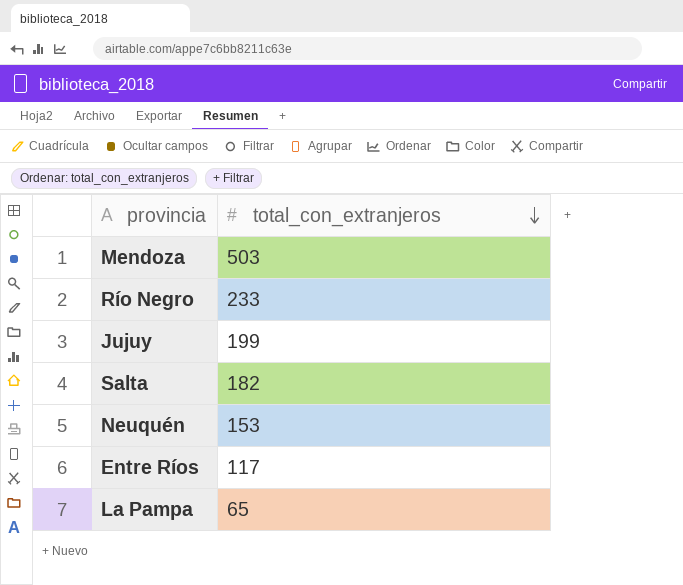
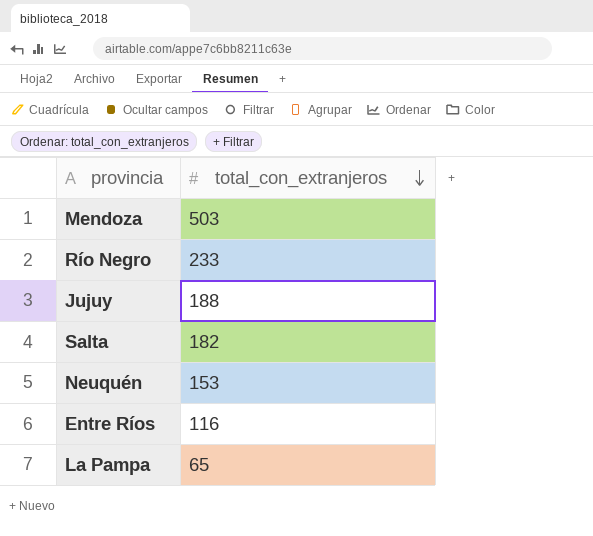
Jujuy | total_con_extranjeros: 199 -> 188
Entre Ríos | total_con_extranjeros: 117 -> 116

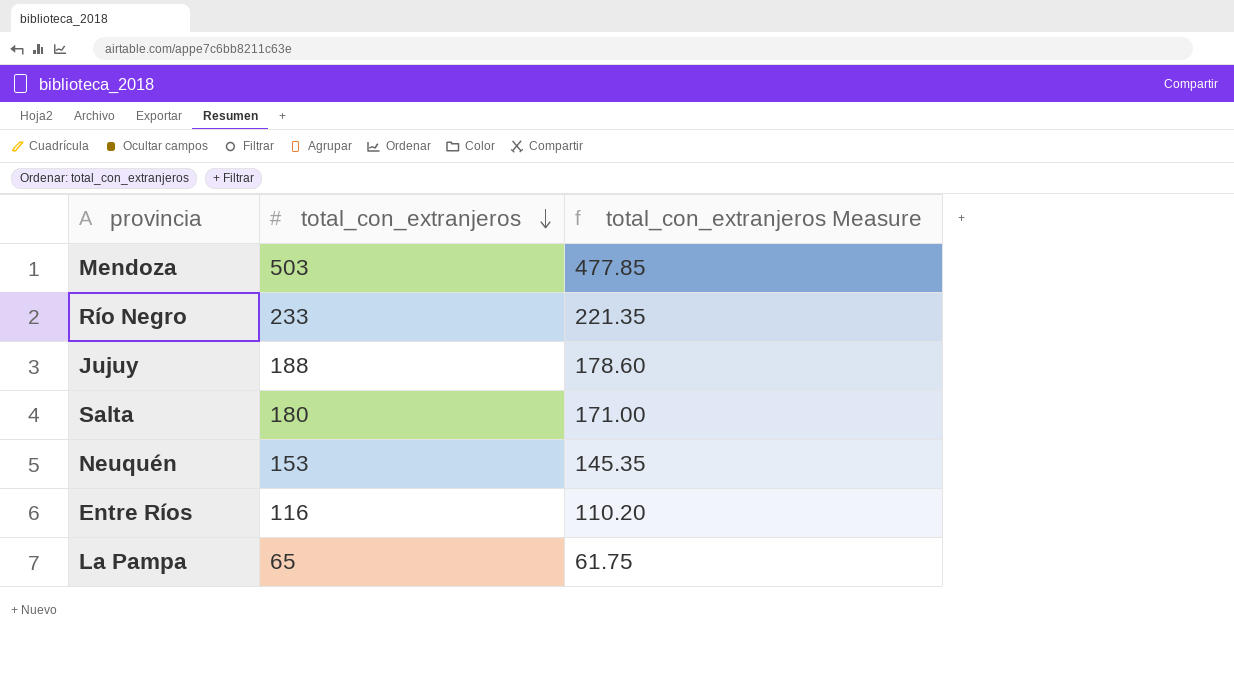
column total_con_extranjeros Measure | formula: none -> [total_con_extranjeros] * 0.95
Salta | total_con_extranjeros: 182 -> 180

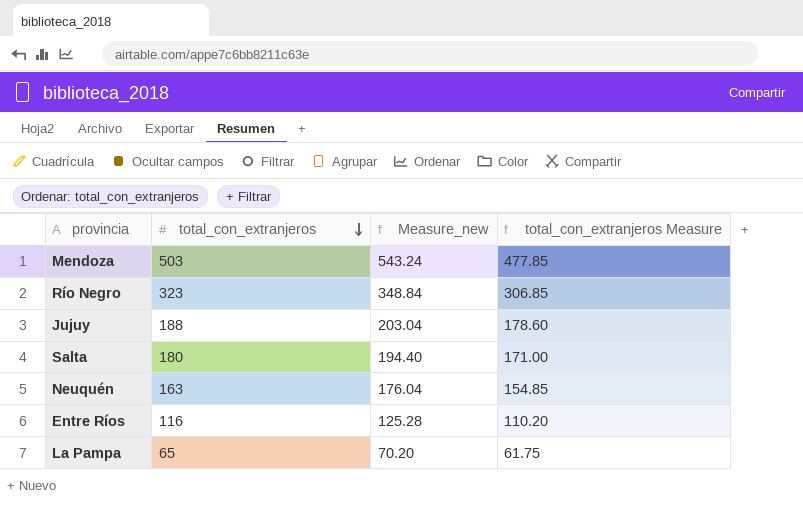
column Measure_new | formula: none -> [total_con_extranjeros] * 1.08
Río Negro | total_con_extranjeros: 233 -> 323
Río Negro | total_con_extranjeros Measure: 221.35 -> 306.85
Neuquén | total_con_extranjeros: 153 -> 163
Neuquén | total_con_extranjeros Measure: 145.35 -> 154.85

